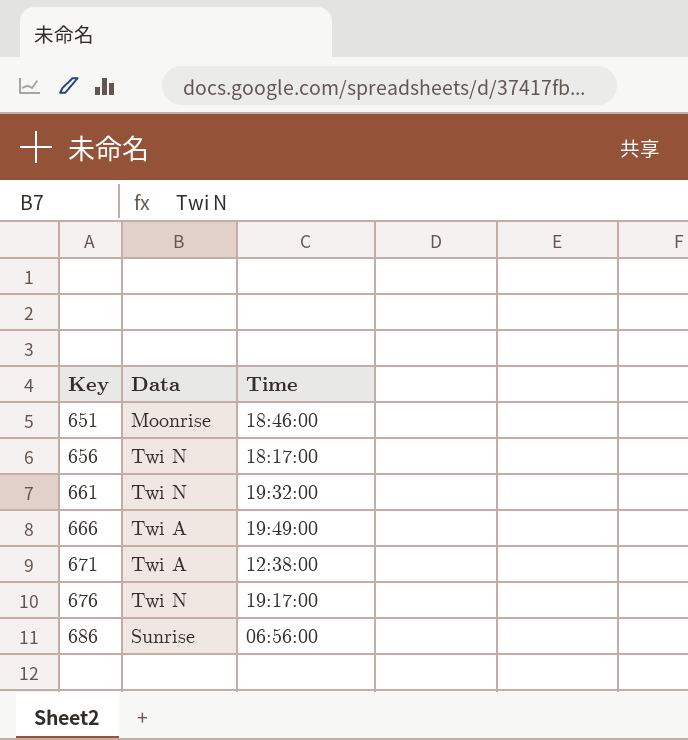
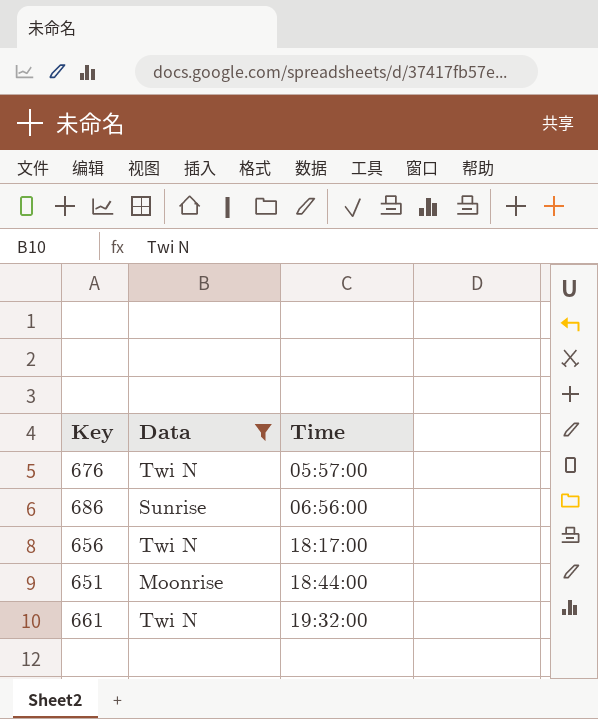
filter: none -> Data != Twi A
row order: Key ascending -> Time ascending
676 | Time: 19:17:00 -> 05:57:00
651 | Time: 18:46:00 -> 18:44:00

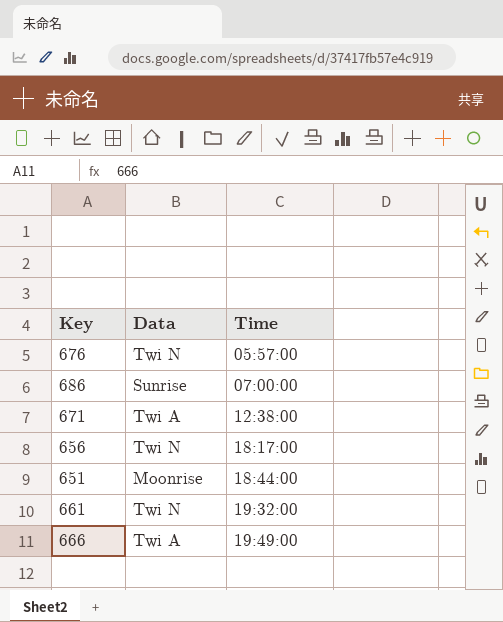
filter: Data != Twi A -> none
686 | Time: 06:56:00 -> 07:00:00

